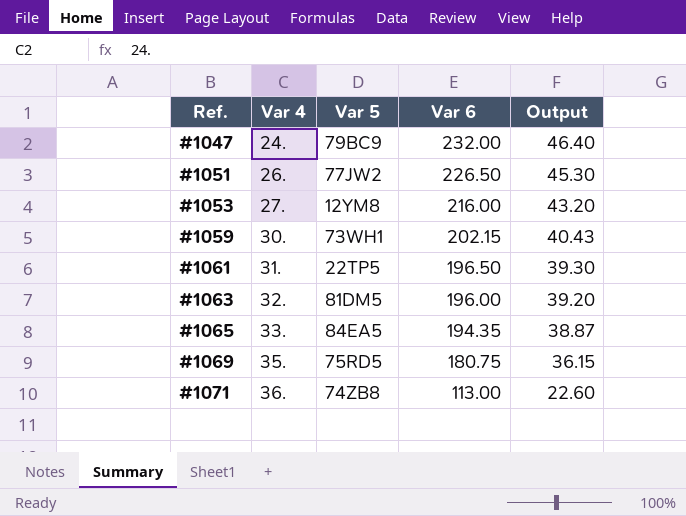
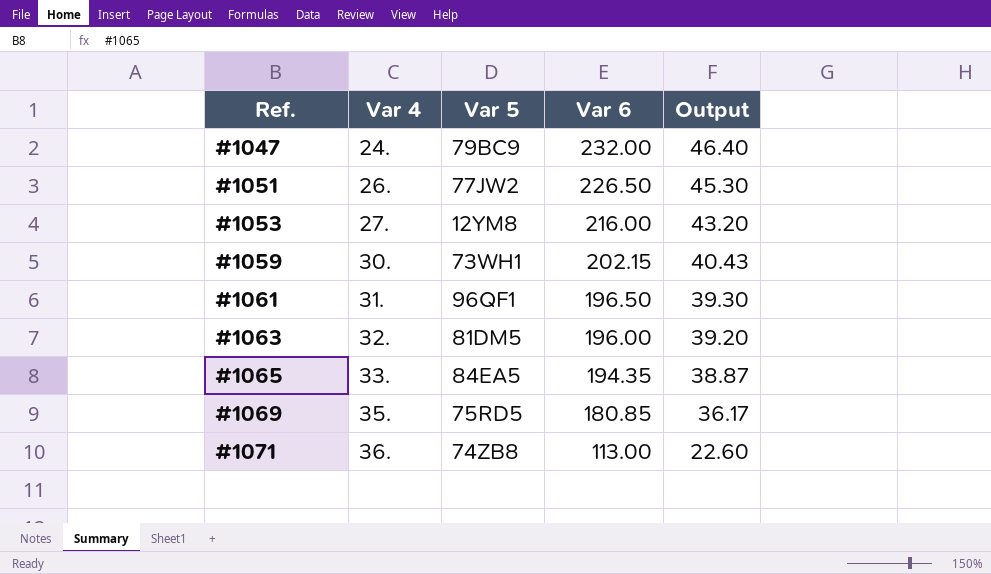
#1061 | Var 5: 22TP5 -> 96QF1
#1069 | Var 6: 180.75 -> 180.85
#1069 | Output: 36.15 -> 36.17

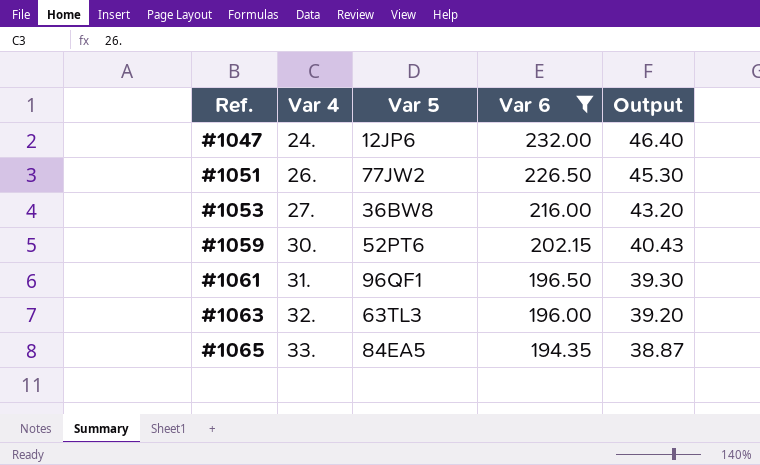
filter: none -> Var 6 >= 194.35
#1047 | Var 5: 79BC9 -> 12JP6
#1053 | Var 5: 12YM8 -> 36BW8
#1059 | Var 5: 73WH1 -> 52PT6
#1063 | Var 5: 81DM5 -> 63TL3

